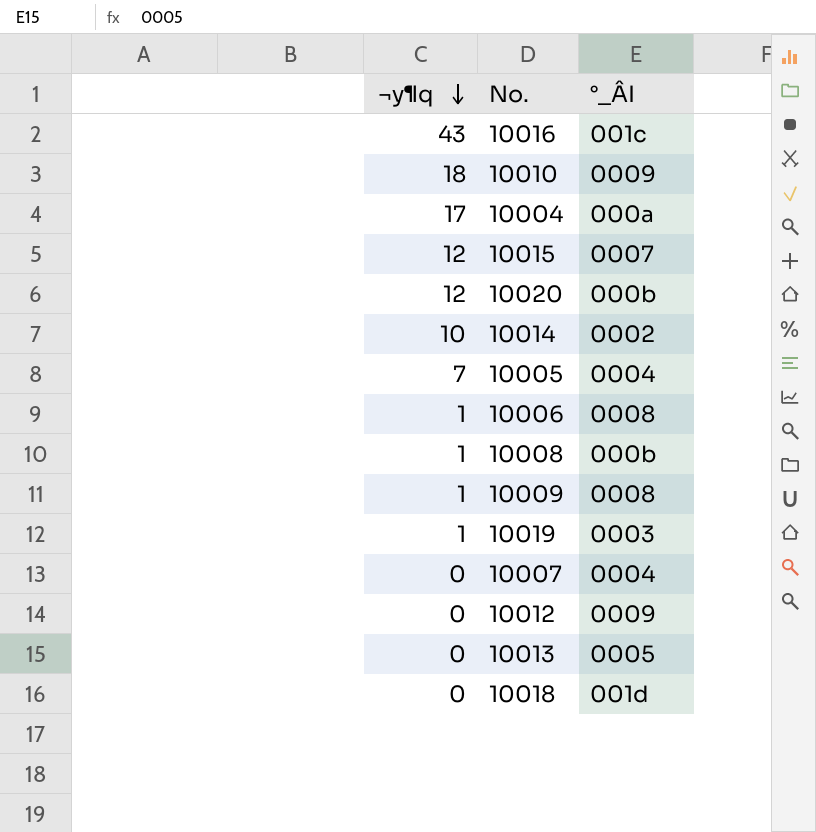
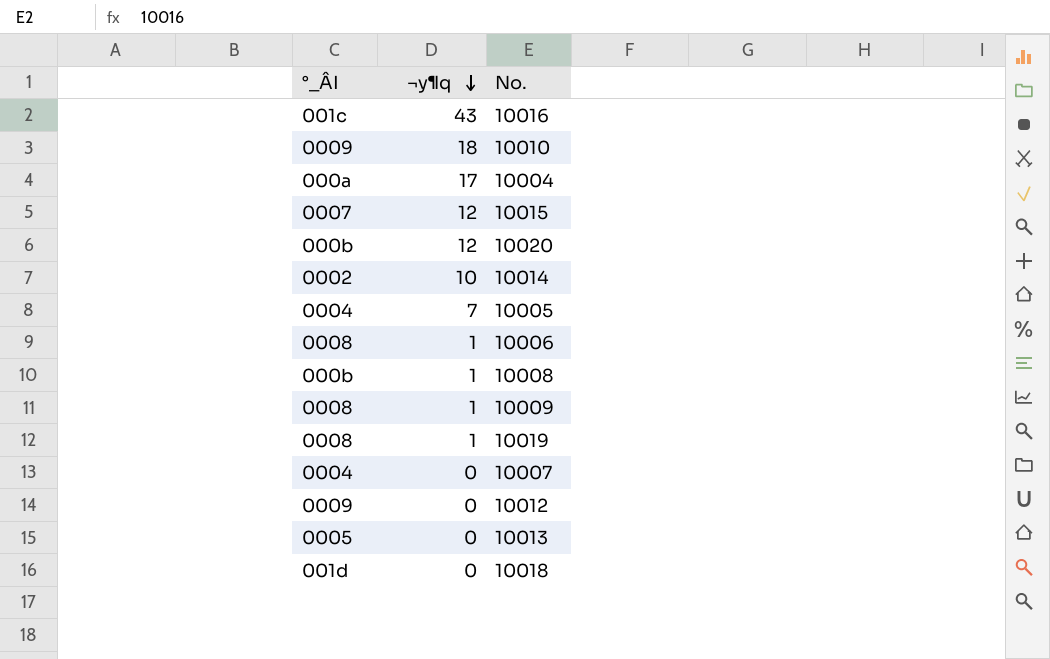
column °_ÂI | position: 3 -> 1
10019 | °_ÂI: 0003 -> 0008

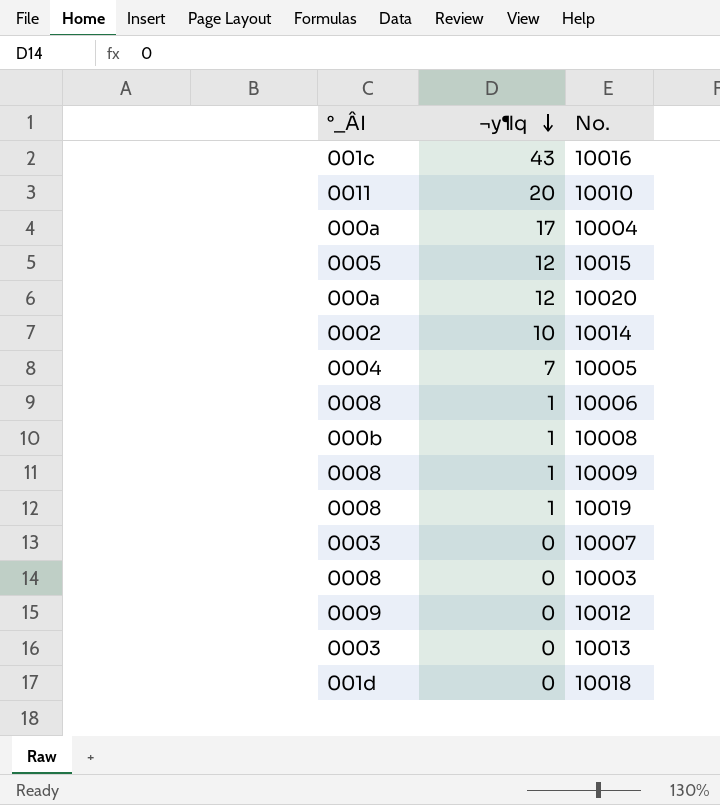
10010 | °_ÂI: 0009 -> 0011
10010 | ¬y¶q: 18 -> 20
10015 | °_ÂI: 0007 -> 0005
10020 | °_ÂI: 000b -> 000a
10007 | °_ÂI: 0004 -> 0003
row 10003: none -> 0008 | 0
10013 | °_ÂI: 0005 -> 0003

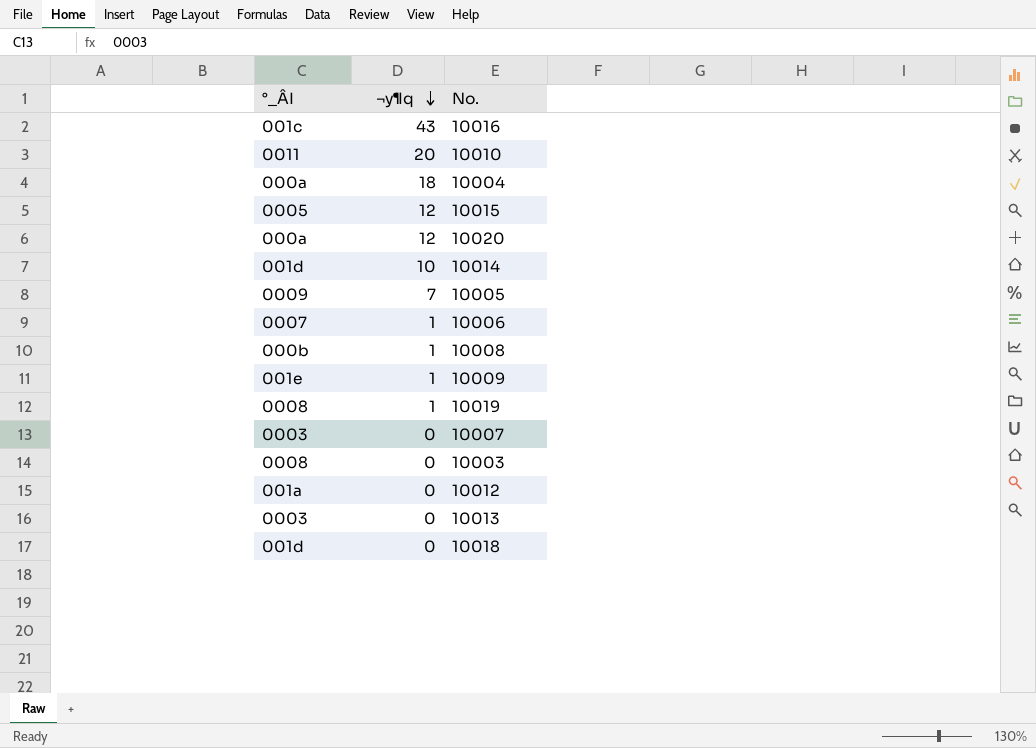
10004 | ¬y¶q: 17 -> 18
10014 | °_ÂI: 0002 -> 001d
10005 | °_ÂI: 0004 -> 0009
10006 | °_ÂI: 0008 -> 0007
10009 | °_ÂI: 0008 -> 001e
10012 | °_ÂI: 0009 -> 001a

